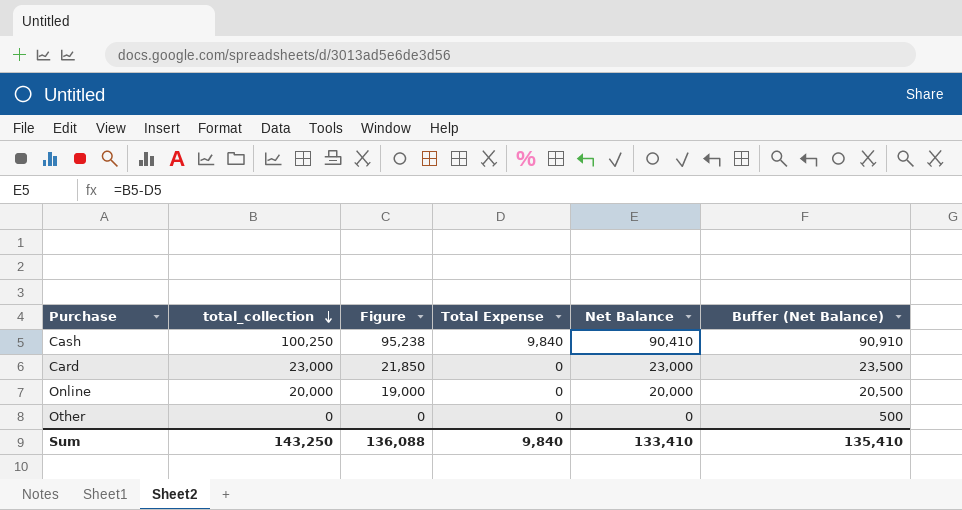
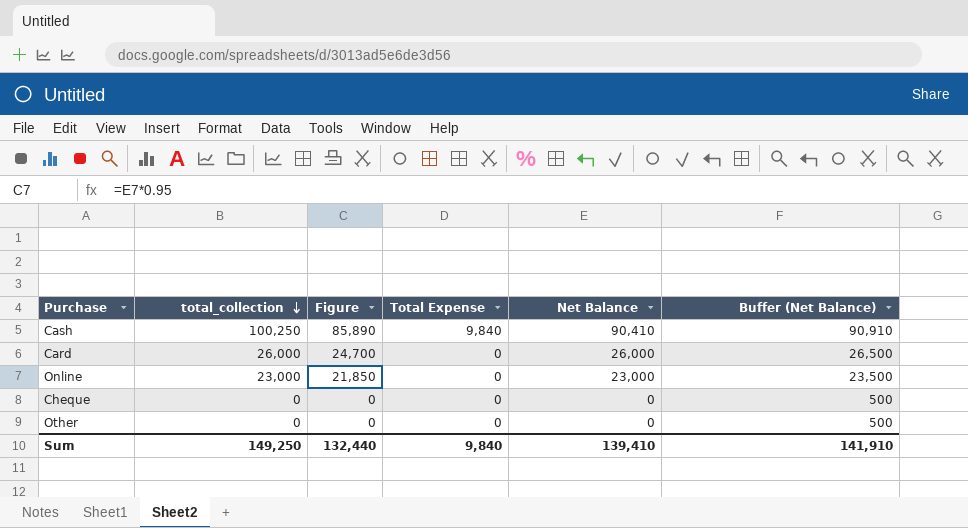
column Figure | formula: [total_collection] * 0.95 -> [Net Balance] * 0.95
Card | total_collection: 23,000 -> 26,000
Card | Net Balance: 23,000 -> 26,000
Card | Buffer (Net Balance): 23,500 -> 26,500
Online | total_collection: 20,000 -> 23,000
Online | Net Balance: 20,000 -> 23,000
Online | Buffer (Net Balance): 20,500 -> 23,500
row Cheque: none -> 0 | 0 | 0 | 0 | 500
Sum | total_collection: 143,250 -> 149,250
Sum | Figure: 136,088 -> 132,440
Sum | Net Balance: 133,410 -> 139,410
Sum | Buffer (Net Balance): 135,410 -> 141,910

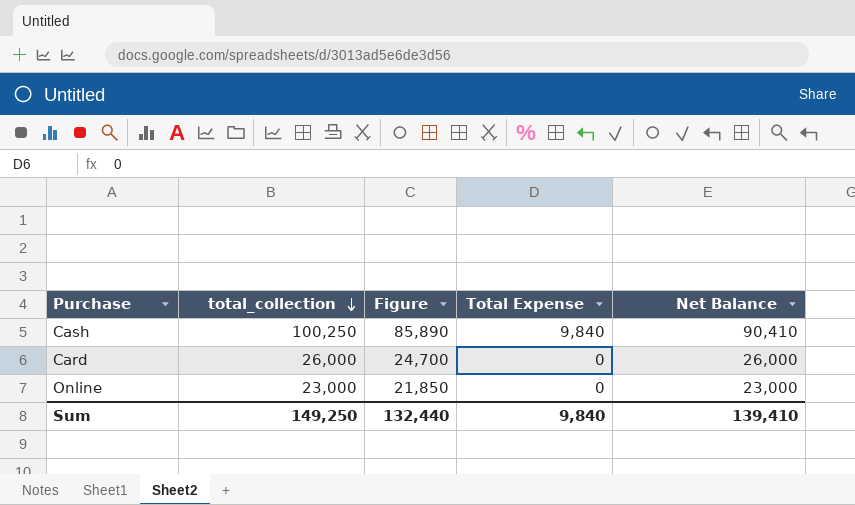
column Buffer (Net Balance) | formula: [Net Balance] + 500 -> none
row Cheque: 0 | 0 | 0 | 0 | 500 -> none
row Other: 0 | 0 | 0 | 0 | 500 -> none

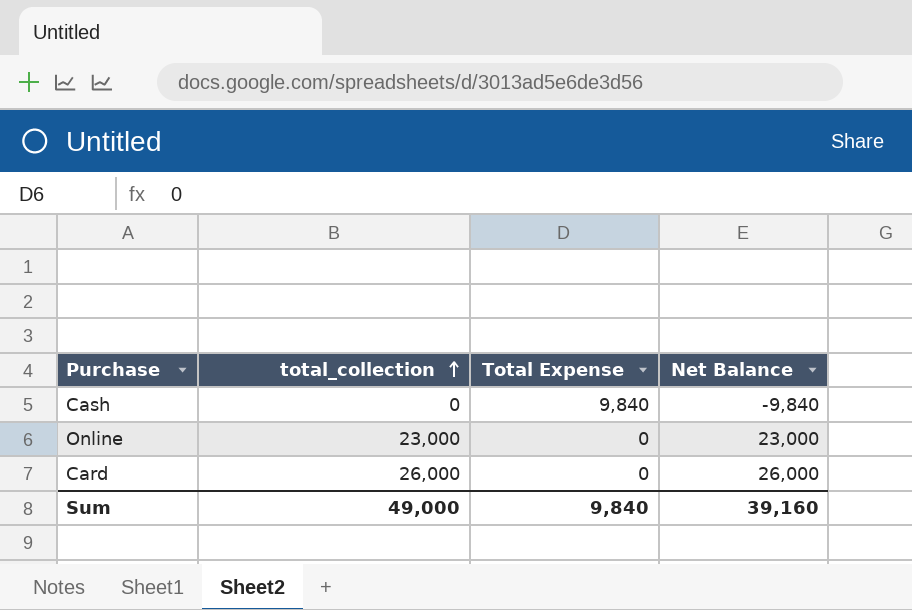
row order: total_collection descending -> total_collection ascending
column Figure | formula: [Net Balance] * 0.95 -> none
Cash | total_collection: 100,250 -> 0
Cash | Net Balance: 90,410 -> -9,840
Sum | total_collection: 149,250 -> 49,000
Sum | Net Balance: 139,410 -> 39,160

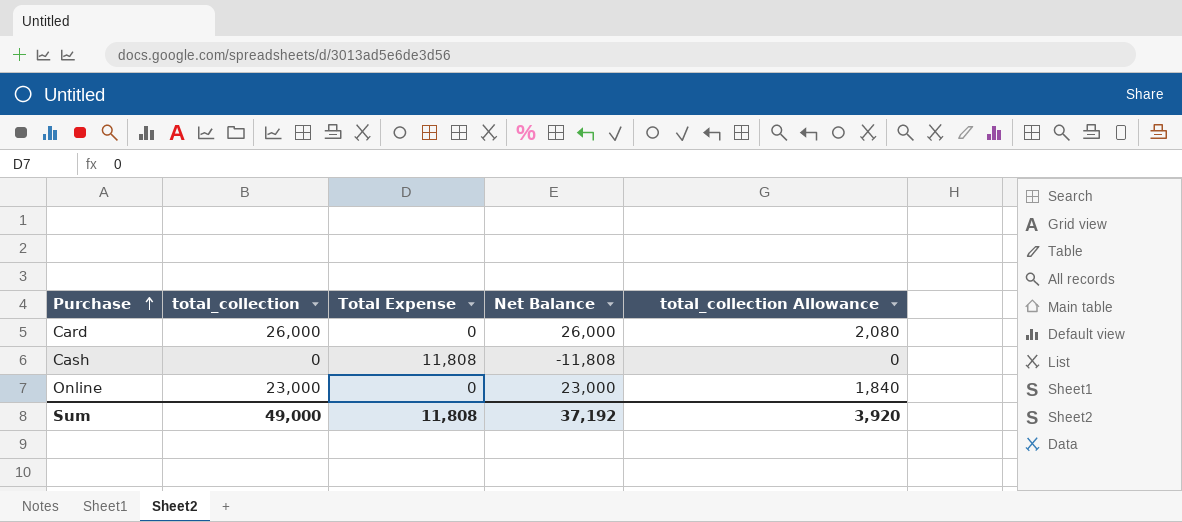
row order: total_collection ascending -> Purchase ascending
column total_collection Allowance | formula: none -> [total_collection] * 0.08
Cash | Total Expense: 9,840 -> 11,808
Cash | Net Balance: -9,840 -> -11,808
Sum | Total Expense: 9,840 -> 11,808
Sum | Net Balance: 39,160 -> 37,192

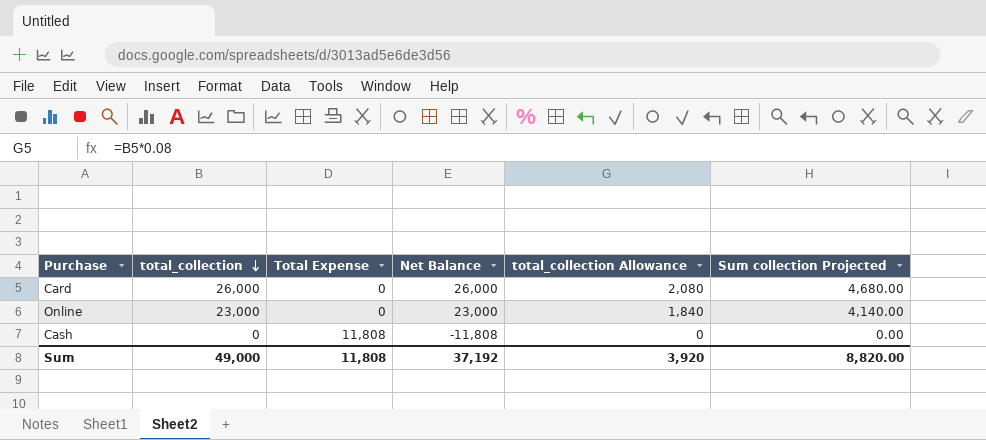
row order: Purchase ascending -> total_collection descending
column Sum collection Projected | formula: none -> [total_collection] * 0.18

